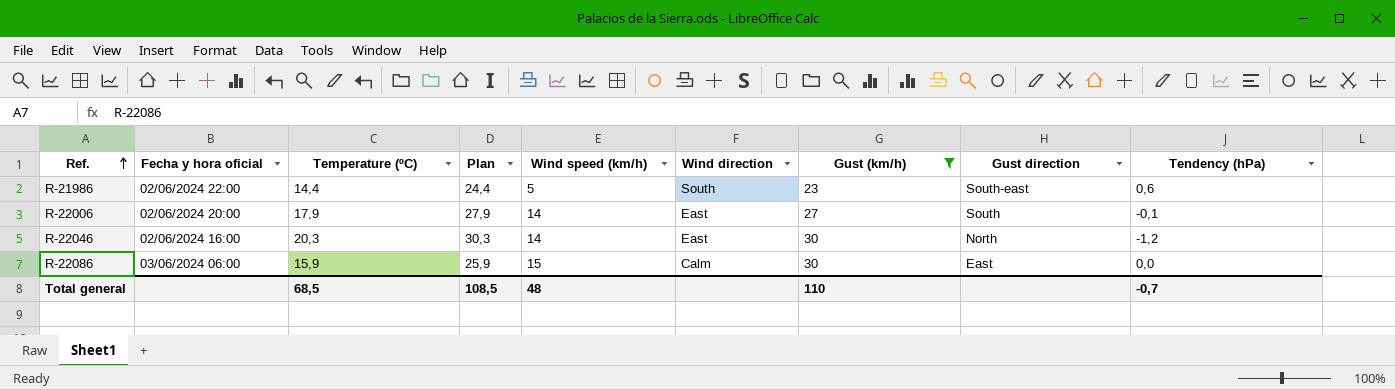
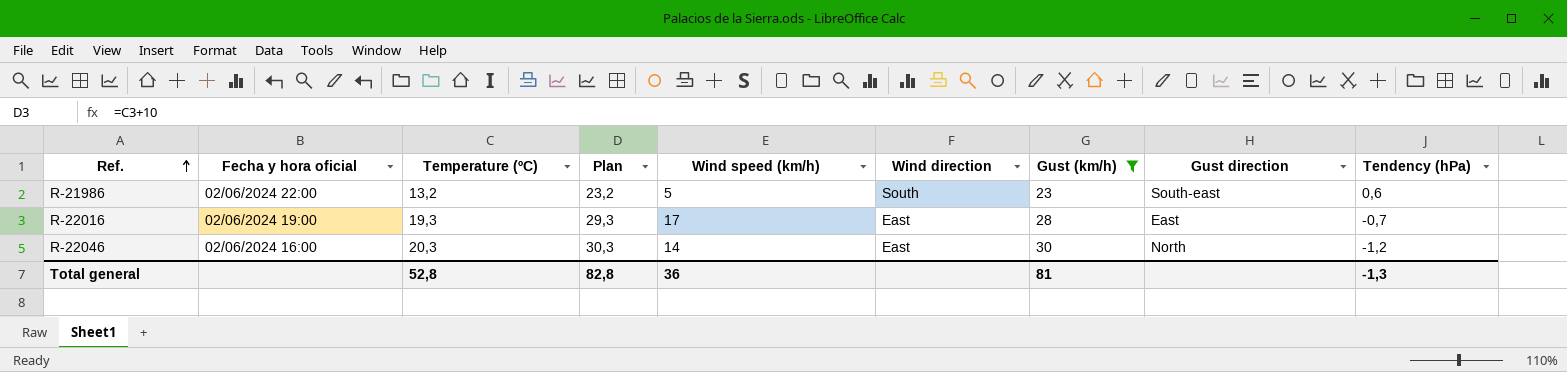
row R-22006: 02/06/2024 20:00 | 17,9 | 27,9 | 14 | East | 27 | South | -0,1 -> none
row R-22086: 03/06/2024 06:00 | 15,9 | 25,9 | 15 | Calm | 30 | East | 0,0 -> none
R-21986 | Temperature (ºC): 14,4 -> 13,2
R-21986 | Plan: 24,4 -> 23,2
row R-22016: none -> 02/06/2024 19:00 | 19,3 | 29,3 | 17 | East | 28 | East | -0,7
Total general | Temperature (ºC): 68,5 -> 52,8
Total general | Plan: 108,5 -> 82,8
Total general | Wind speed (km/h): 48 -> 36
Total general | Gust (km/h): 110 -> 81
Total general | Tendency (hPa): -0,7 -> -1,3

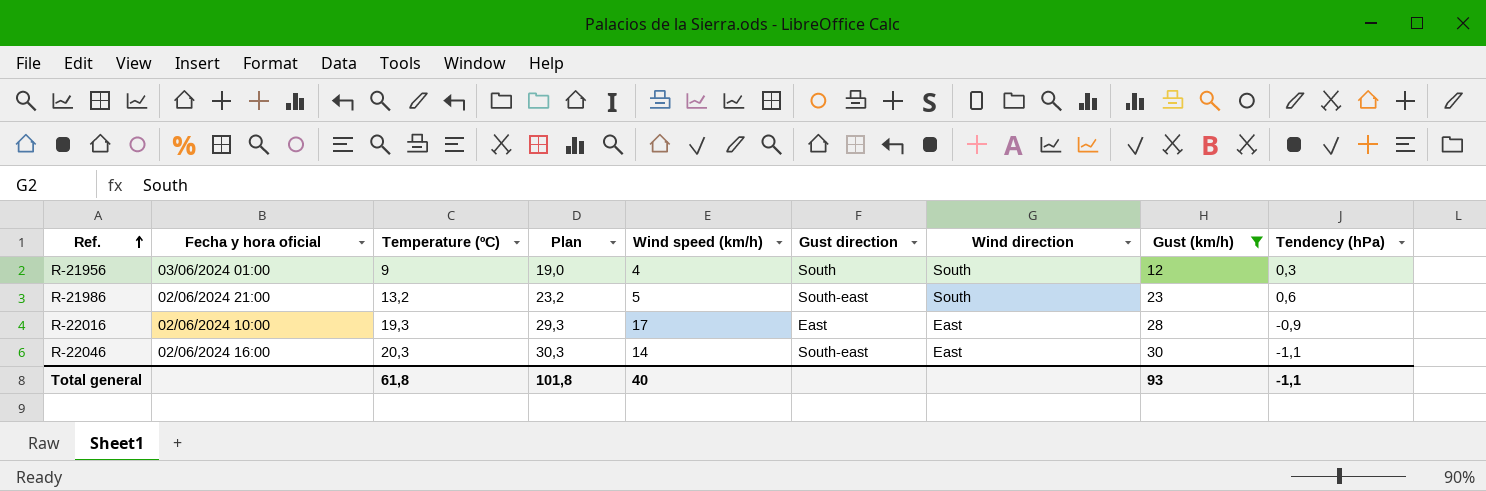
column Gust direction | position: 8 -> 6
row R-21956: none -> 03/06/2024 01:00 | 9 | 19,0 | 4 | South | South | 12 | 0,3
R-21986 | Fecha y hora oficial: 02/06/2024 22:00 -> 02/06/2024 21:00
R-22016 | Fecha y hora oficial: 02/06/2024 19:00 -> 02/06/2024 10:00
R-22016 | Tendency (hPa): -0,7 -> -0,9
R-22046 | Gust direction: North -> South-east
R-22046 | Tendency (hPa): -1,2 -> -1,1
Total general | Temperature (ºC): 52,8 -> 61,8
Total general | Plan: 82,8 -> 101,8
Total general | Wind speed (km/h): 36 -> 40
Total general | Gust (km/h): 81 -> 93
Total general | Tendency (hPa): -1,3 -> -1,1

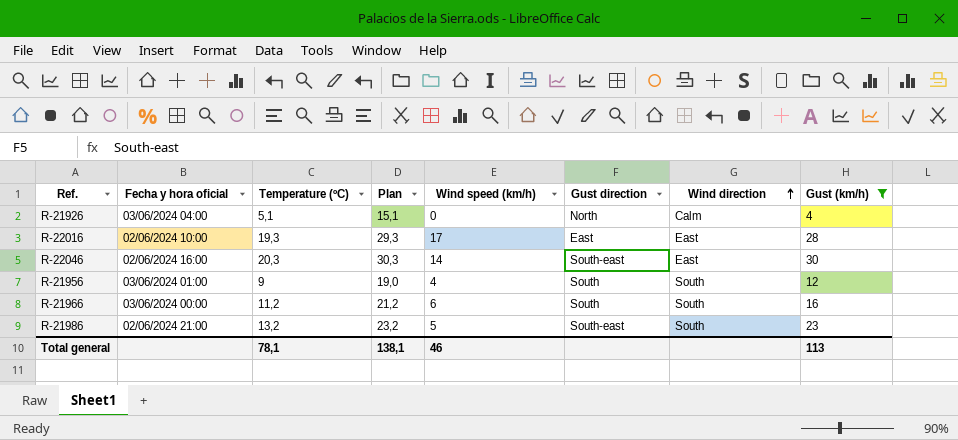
row order: Ref. ascending -> Wind direction ascending
column Tendency (hPa) | position: 9 -> none
row R-21926: none -> 03/06/2024 04:00 | 5,1 | 15,1 | 0 | North | Calm | 4
row R-21966: none -> 03/06/2024 00:00 | 11,2 | 21,2 | 6 | South | South | 16
Total general | Temperature (ºC): 61,8 -> 78,1
Total general | Plan: 101,8 -> 138,1
Total general | Wind speed (km/h): 40 -> 46
Total general | Gust (km/h): 93 -> 113

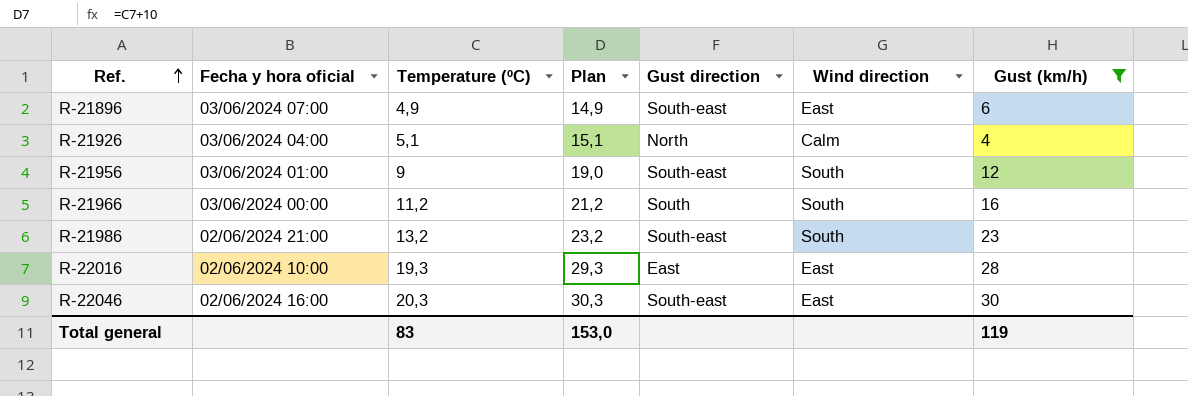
row order: Wind direction ascending -> Ref. ascending
column Wind speed (km/h) | position: 5 -> none
row R-21896: none -> 03/06/2024 07:00 | 4,9 | 14,9 | South-east | East | 6
R-21956 | Gust direction: South -> South-east
Total general | Temperature (ºC): 78,1 -> 83
Total general | Plan: 138,1 -> 153,0
Total general | Gust (km/h): 113 -> 119

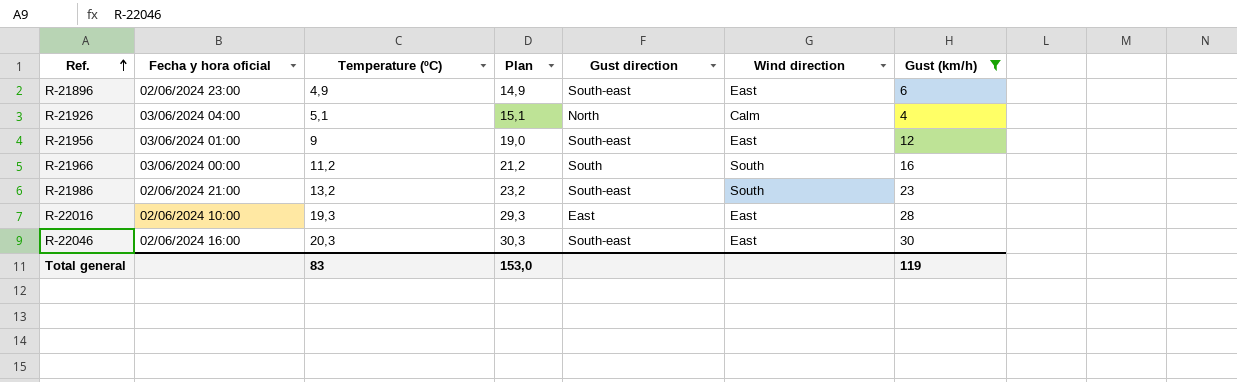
R-21896 | Fecha y hora oficial: 03/06/2024 07:00 -> 02/06/2024 23:00
R-21956 | Wind direction: South -> East

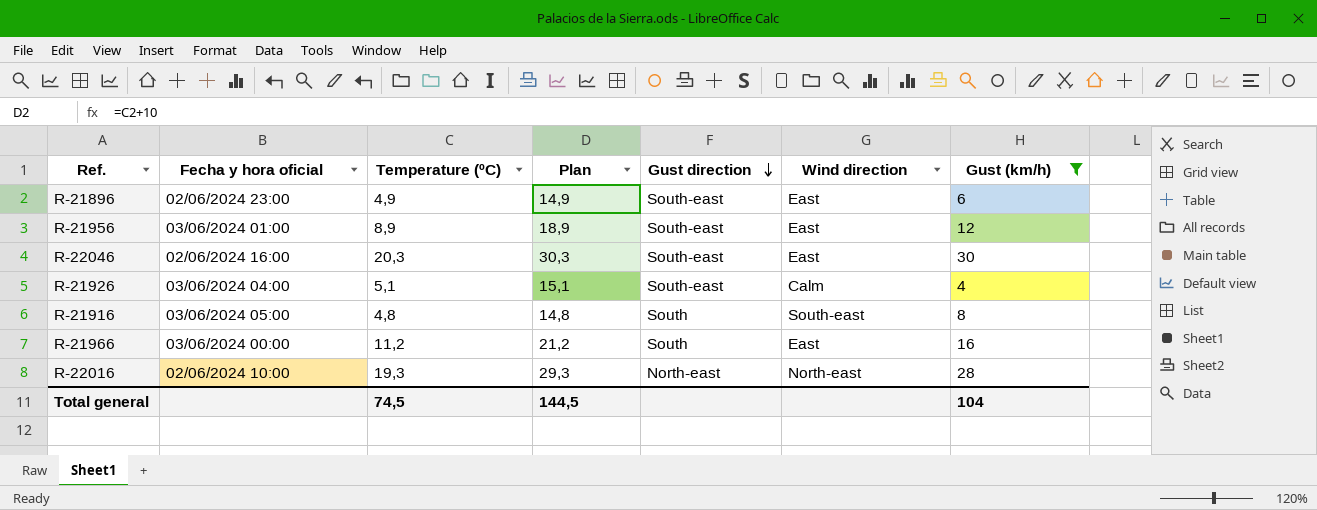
row order: Ref. ascending -> Gust direction descending
row R-21986: 02/06/2024 21:00 | 13,2 | 23,2 | South-east | South | 23 -> none
R-21956 | Temperature (ºC): 9 -> 8,9
R-21956 | Plan: 19,0 -> 18,9
R-21926 | Gust direction: North -> South-east
row R-21916: none -> 03/06/2024 05:00 | 4,8 | 14,8 | South | South-east | 8
R-21966 | Wind direction: South -> East
R-22016 | Gust direction: East -> North-east
R-22016 | Wind direction: East -> North-east
Total general | Temperature (ºC): 83 -> 74,5
Total general | Plan: 153,0 -> 144,5
Total general | Gust (km/h): 119 -> 104

